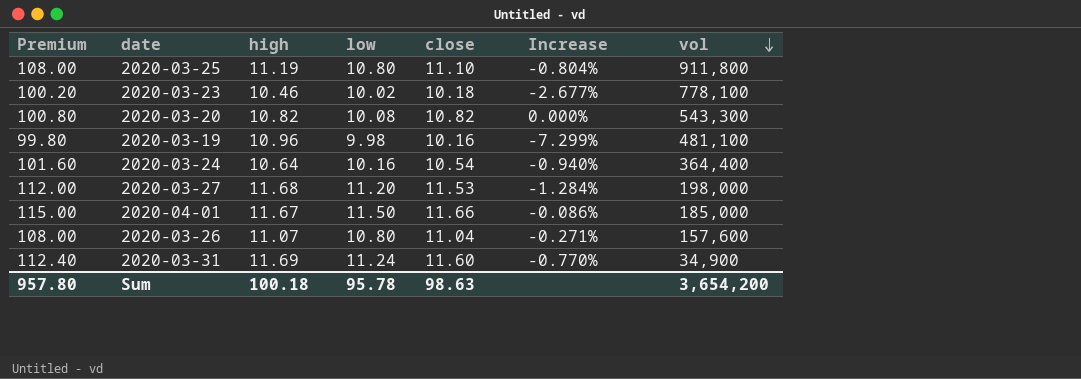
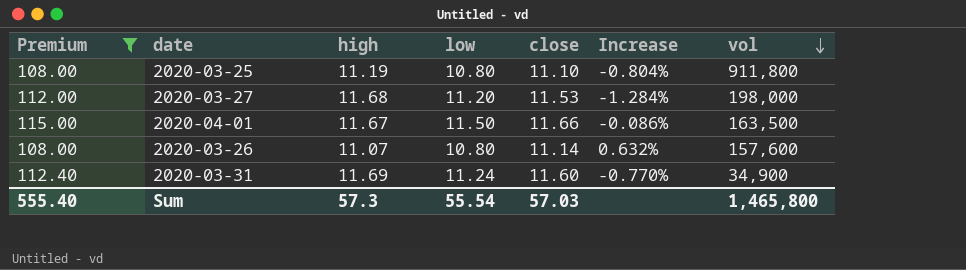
filter: none -> Premium >= 108.00
2020-04-01 | vol: 185,000 -> 163,500
2020-03-26 | close: 11.04 -> 11.14
2020-03-26 | Increase: -0.271% -> 0.632%
Sum | Premium: 957.80 -> 555.40
Sum | high: 100.18 -> 57.3
Sum | low: 95.78 -> 55.54
Sum | close: 98.63 -> 57.03
Sum | vol: 3,654,200 -> 1,465,800

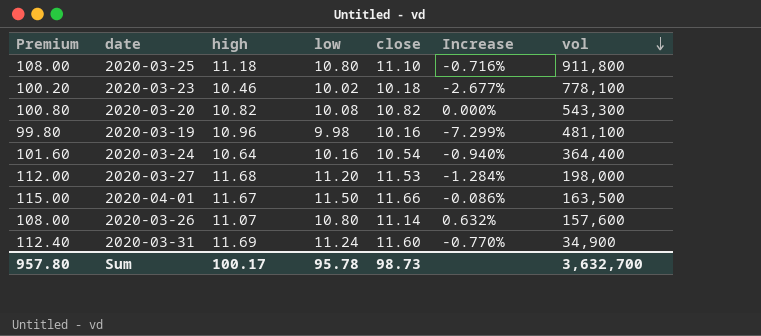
filter: Premium >= 108.00 -> none
2020-03-25 | high: 11.19 -> 11.18
2020-03-25 | Increase: -0.804% -> -0.716%
Sum | Premium: 555.40 -> 957.80
Sum | high: 57.3 -> 100.17
Sum | low: 55.54 -> 95.78
Sum | close: 57.03 -> 98.73
Sum | vol: 1,465,800 -> 3,632,700

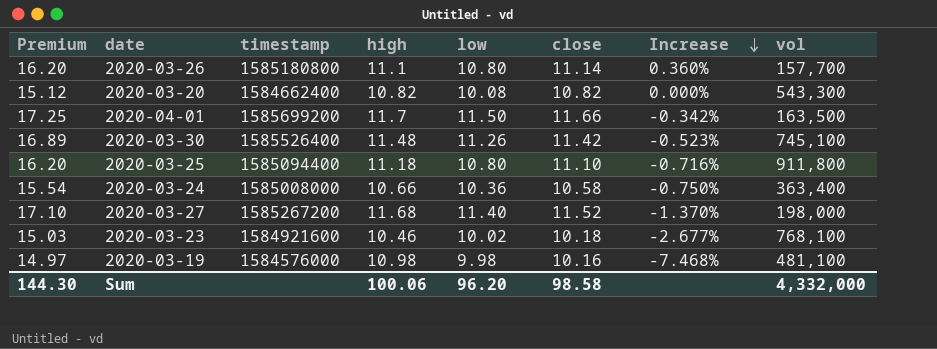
row order: vol descending -> Increase descending
column Premium | formula: [low] * 10 -> [low] * 1.5
column timestamp | position: none -> 3
row 2020-03-31: 112.40 | 11.69 | 11.24 | 11.60 | -0.770% | 34,900 -> none
2020-03-26 | high: 11.07 -> 11.1
2020-03-26 | Increase: 0.632% -> 0.360%
2020-03-26 | vol: 157,600 -> 157,700
2020-04-01 | high: 11.67 -> 11.7
2020-04-01 | Increase: -0.086% -> -0.342%
row 2020-03-30: none -> 16.89 | 1585526400 | 11.48 | 11.26 | 11.42 | -0.523% | 745,100
2020-03-24 | high: 10.64 -> 10.66
2020-03-24 | low: 10.16 -> 10.36
2020-03-24 | close: 10.54 -> 10.58
2020-03-24 | Increase: -0.940% -> -0.750%
2020-03-24 | vol: 364,400 -> 363,400
2020-03-27 | low: 11.20 -> 11.40
2020-03-27 | close: 11.53 -> 11.52
2020-03-27 | Increase: -1.284% -> -1.370%
2020-03-23 | vol: 778,100 -> 768,100
2020-03-19 | high: 10.96 -> 10.98
2020-03-19 | Increase: -7.299% -> -7.468%
Sum | Premium: 957.80 -> 144.30
Sum | high: 100.17 -> 100.06
Sum | low: 95.78 -> 96.20
Sum | close: 98.73 -> 98.58
Sum | vol: 3,632,700 -> 4,332,000

